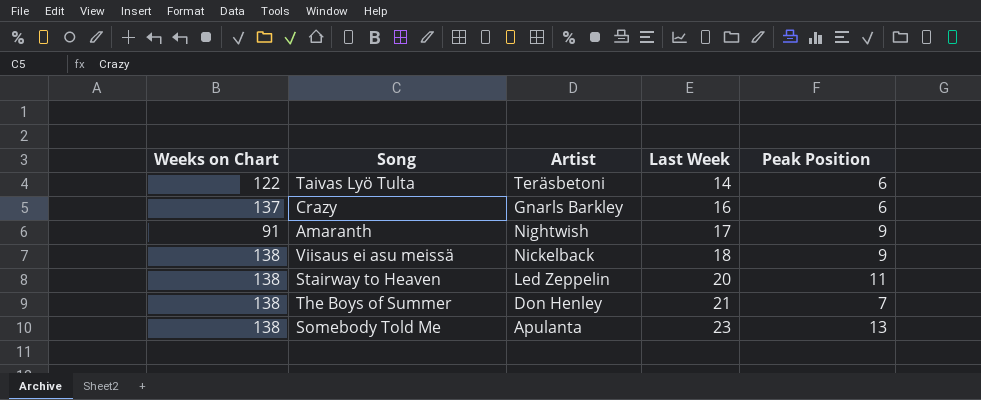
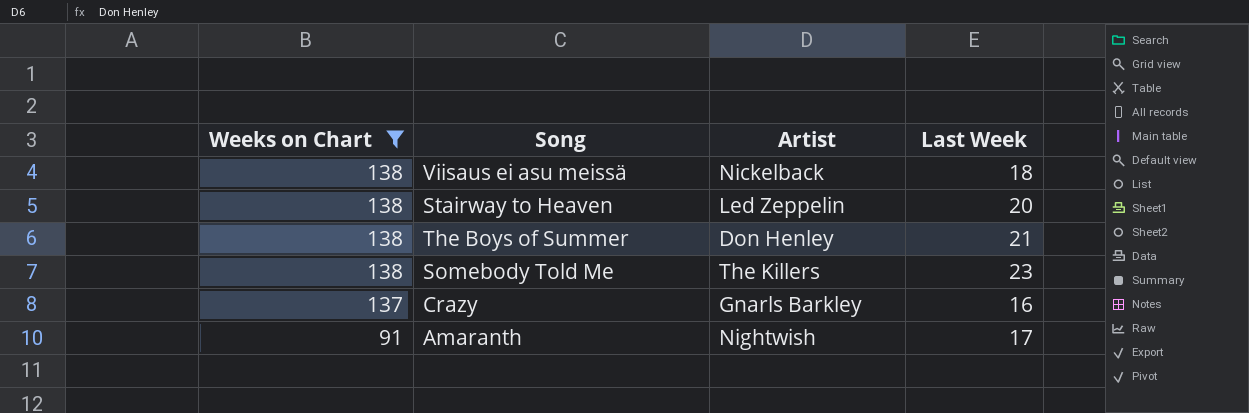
filter: none -> Weeks on Chart != 122
row order: Last Week ascending -> Weeks on Chart descending
column Peak Position | position: 5 -> none
Somebody Told Me | Artist: Apulanta -> The Killers

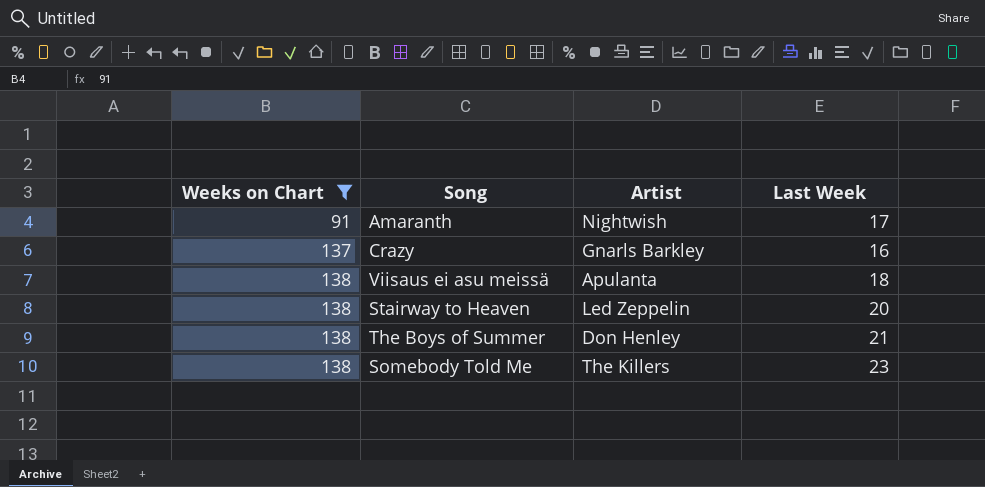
row order: Weeks on Chart descending -> Weeks on Chart ascending
Viisaus ei asu meissä | Artist: Nickelback -> Apulanta

